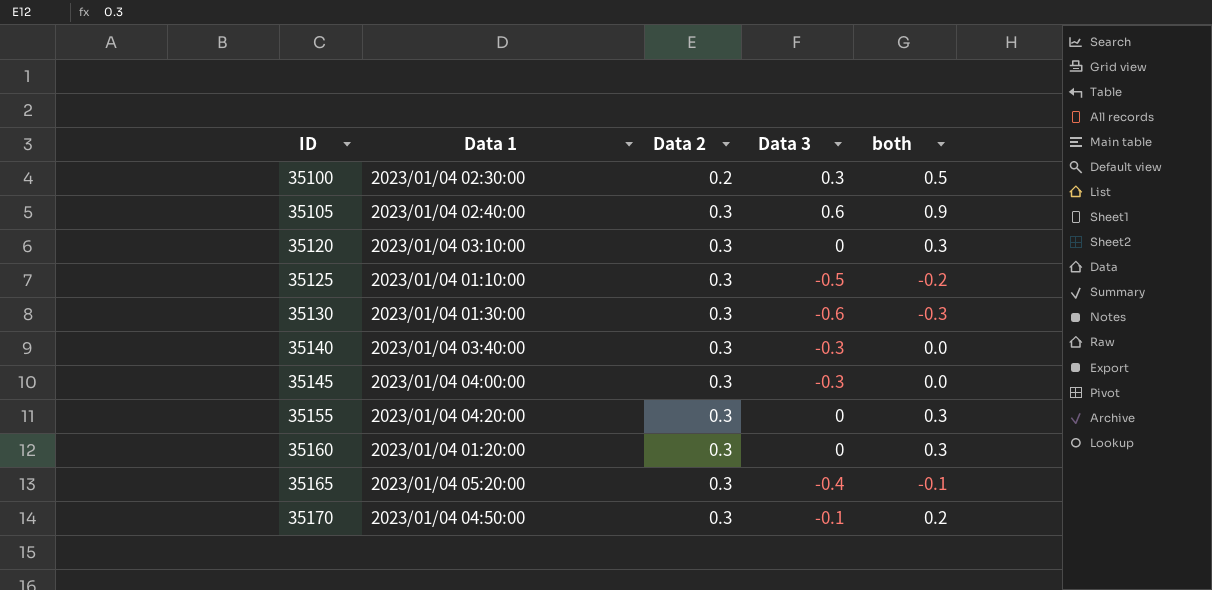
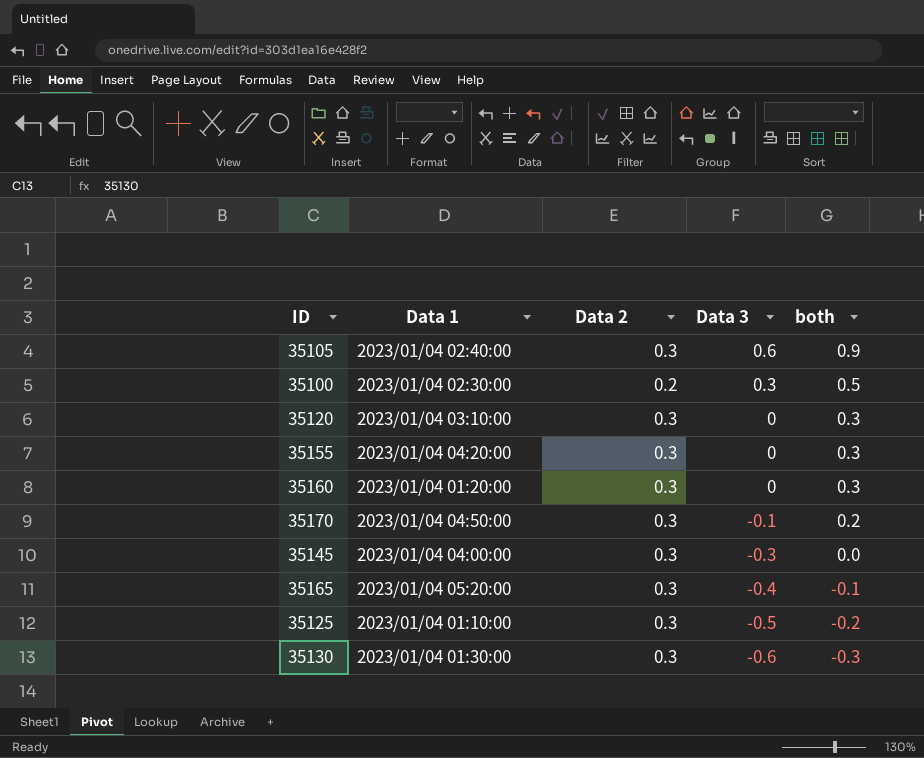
row order: ID ascending -> Data 3 descending
row 35140: 2023/01/04 03:40:00 | 0.3 | -0.3 | 0.0 -> none

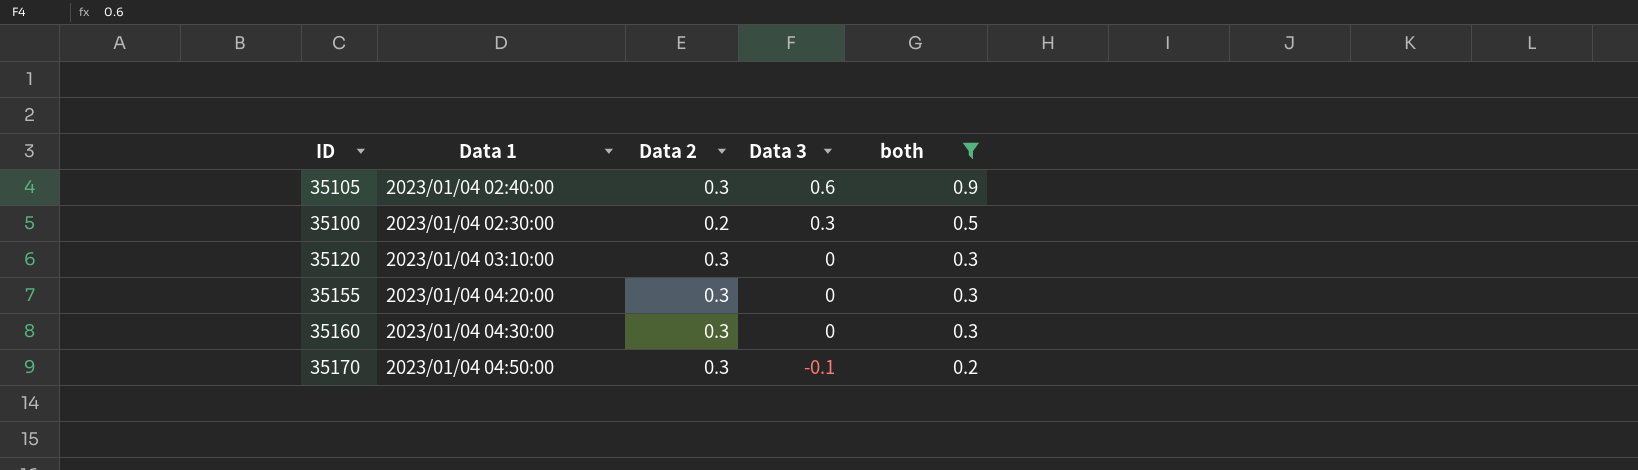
filter: none -> both >= 0.2
35160 | Data 1: 2023/01/04 01:20:00 -> 2023/01/04 04:30:00

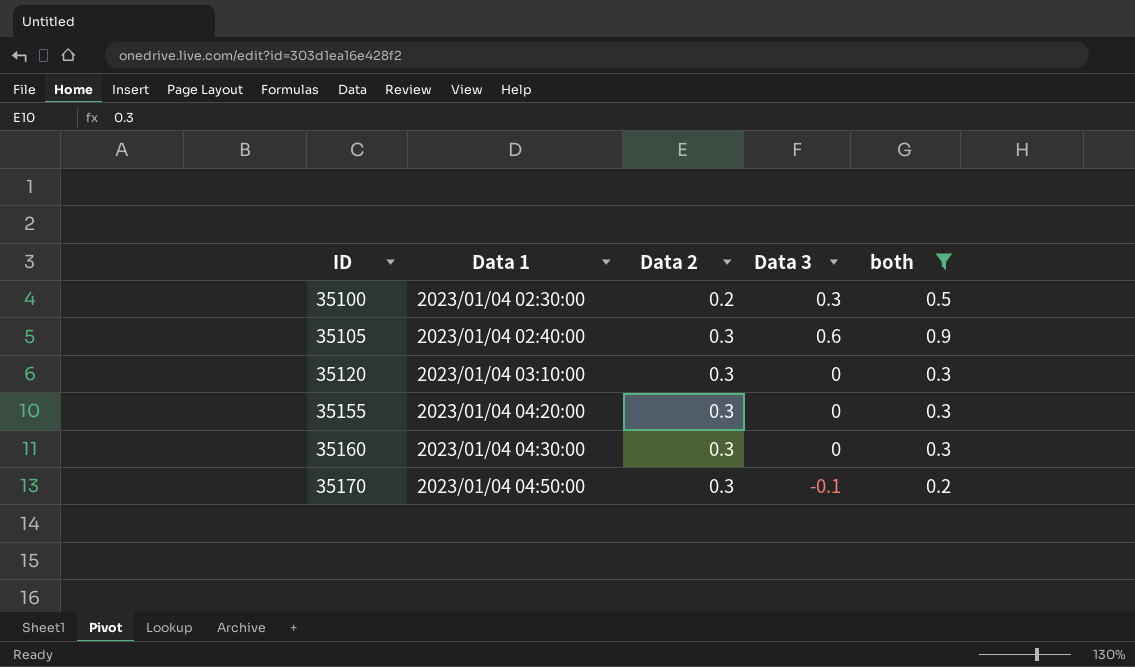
row order: Data 3 descending -> ID ascending

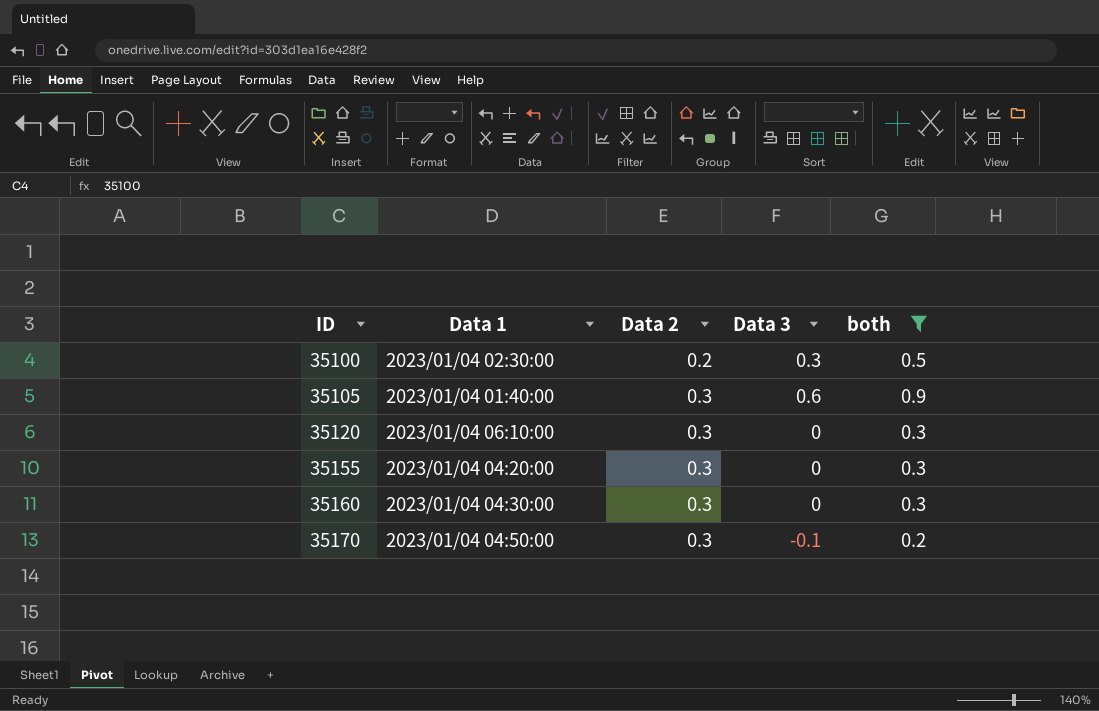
35105 | Data 1: 2023/01/04 02:40:00 -> 2023/01/04 01:40:00
35120 | Data 1: 2023/01/04 03:10:00 -> 2023/01/04 06:10:00

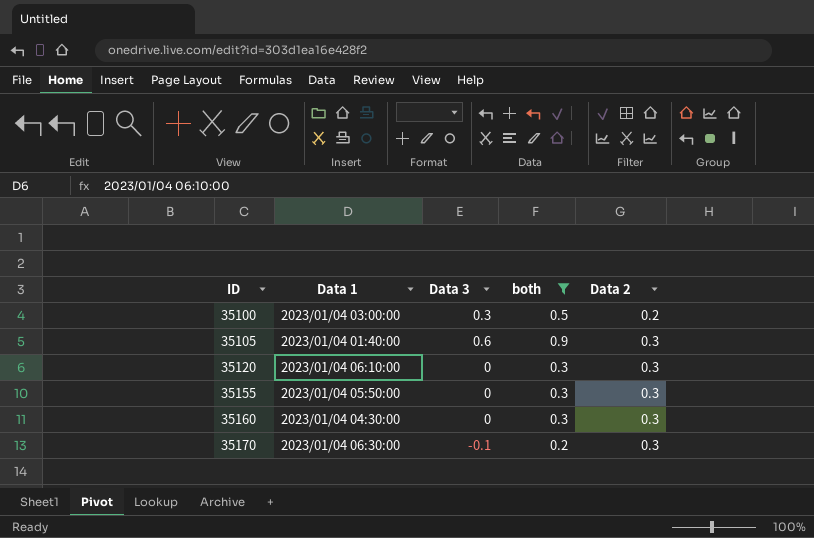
column Data 2 | position: 3 -> 5
35100 | Data 1: 2023/01/04 02:30:00 -> 2023/01/04 03:00:00
35155 | Data 1: 2023/01/04 04:20:00 -> 2023/01/04 05:50:00
35170 | Data 1: 2023/01/04 04:50:00 -> 2023/01/04 06:30:00

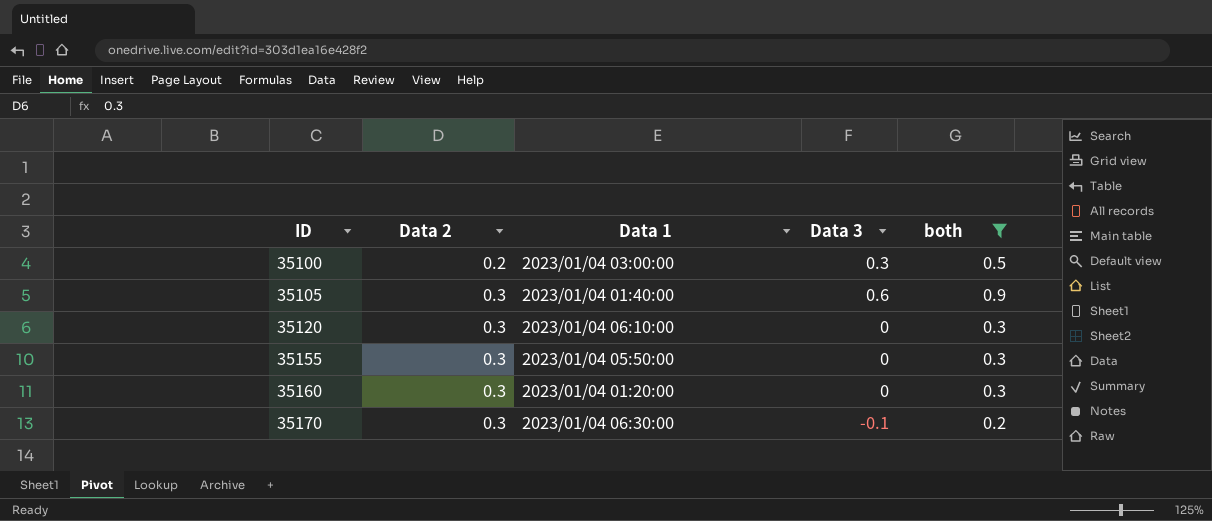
column Data 2 | position: 5 -> 2
35160 | Data 1: 2023/01/04 04:30:00 -> 2023/01/04 01:20:00

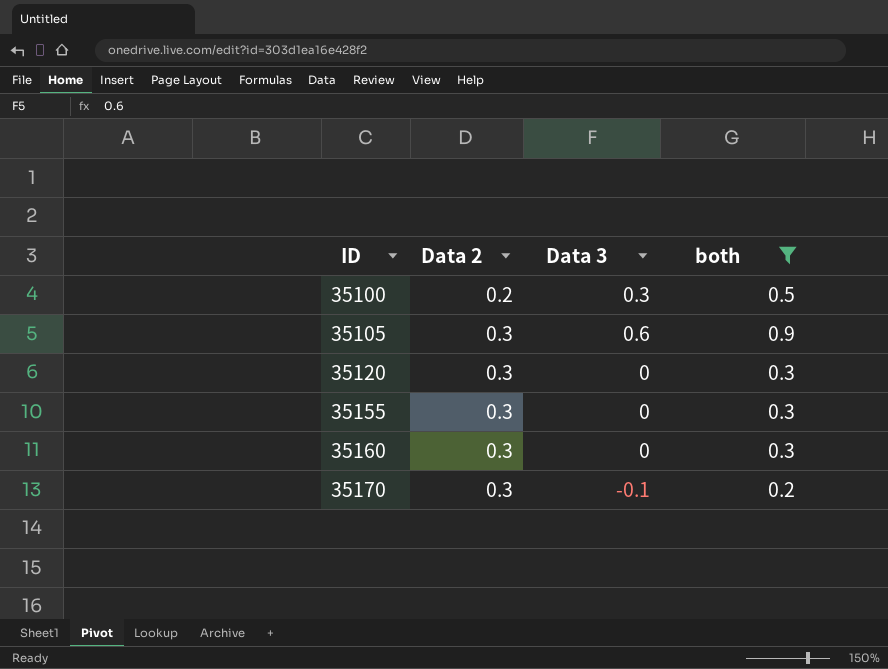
column Data 1 | position: 3 -> none

